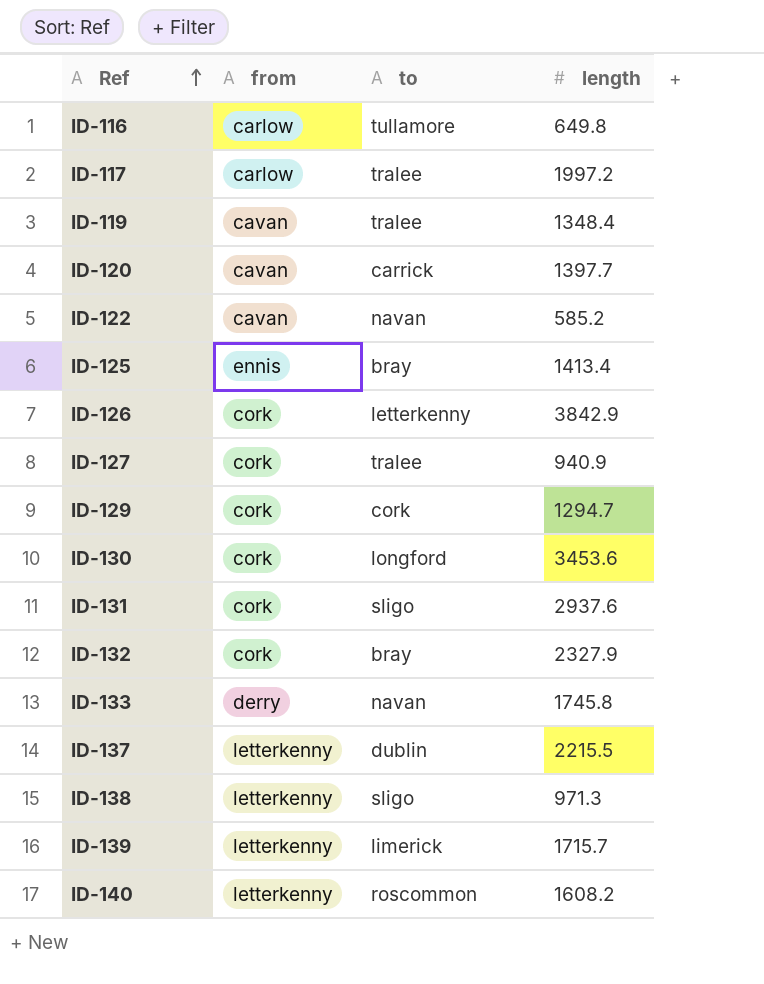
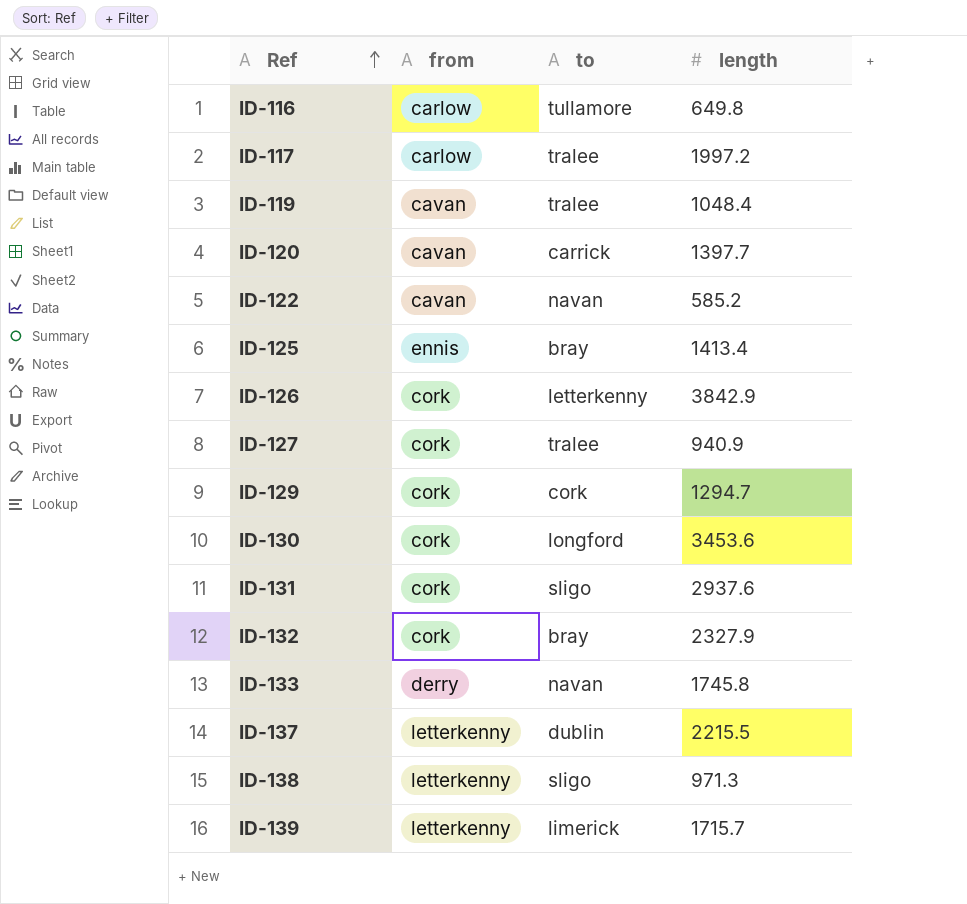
row ID-140: letterkenny | roscommon | 1608.2 -> none
ID-119 | length: 1348.4 -> 1048.4

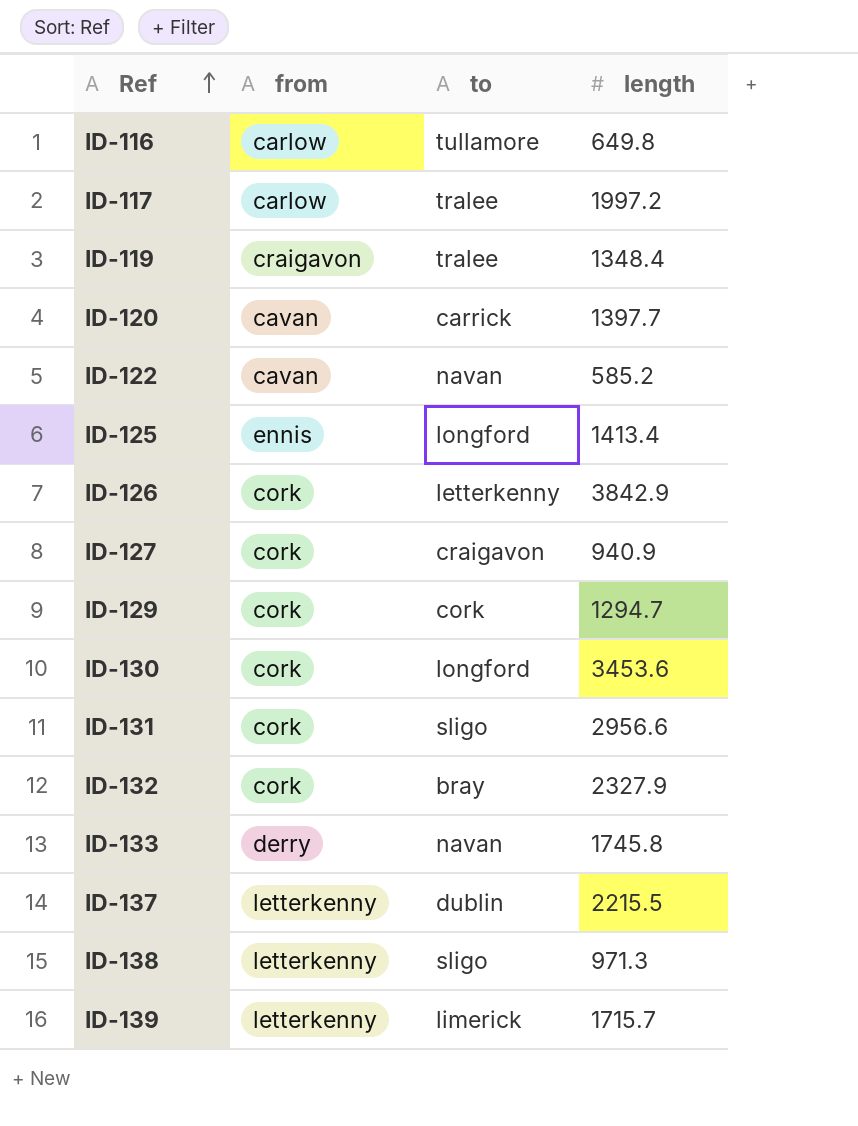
ID-119 | from: cavan -> craigavon
ID-119 | length: 1048.4 -> 1348.4
ID-125 | to: bray -> longford
ID-127 | to: tralee -> craigavon
ID-131 | length: 2937.6 -> 2956.6

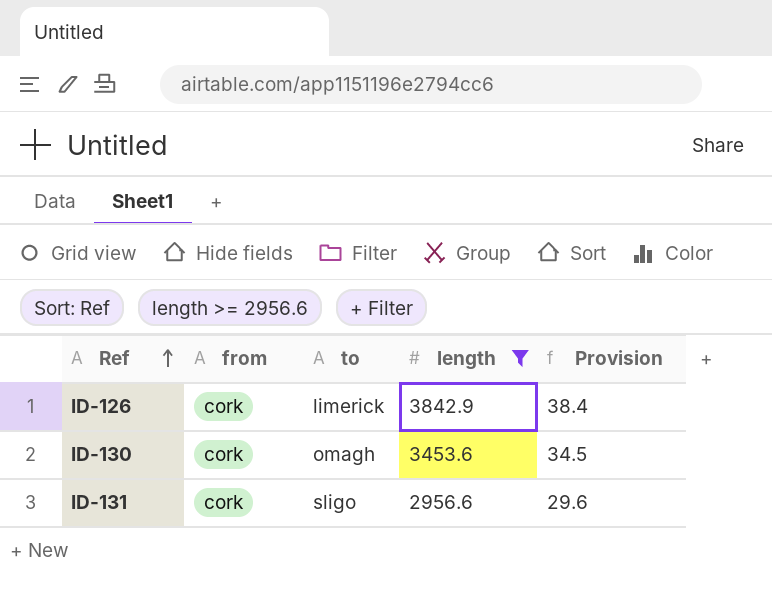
filter: none -> length >= 2956.6
column Provision | formula: none -> [length] * 0.01
ID-126 | to: letterkenny -> limerick
ID-130 | to: longford -> omagh

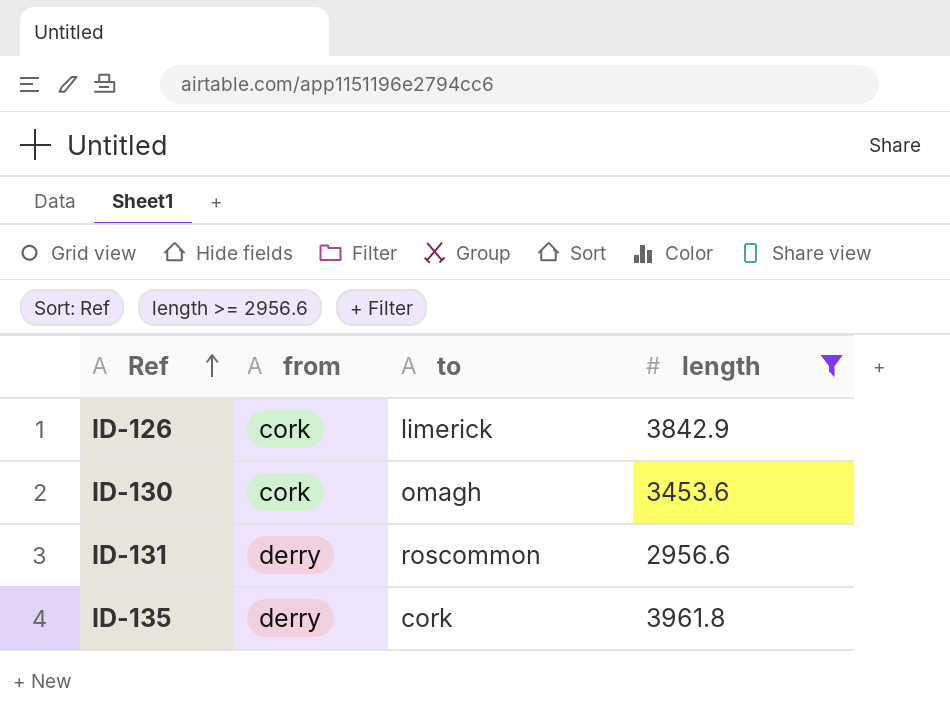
column Provision | formula: [length] * 0.01 -> none
ID-131 | from: cork -> derry
ID-131 | to: sligo -> roscommon
row ID-135: none -> derry | cork | 3961.8

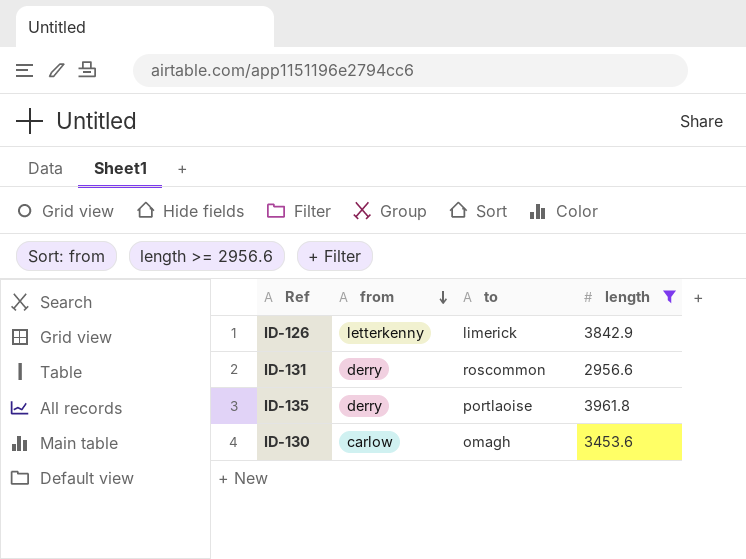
row order: Ref ascending -> from descending
ID-126 | from: cork -> letterkenny
ID-135 | to: cork -> portlaoise
ID-130 | from: cork -> carlow

